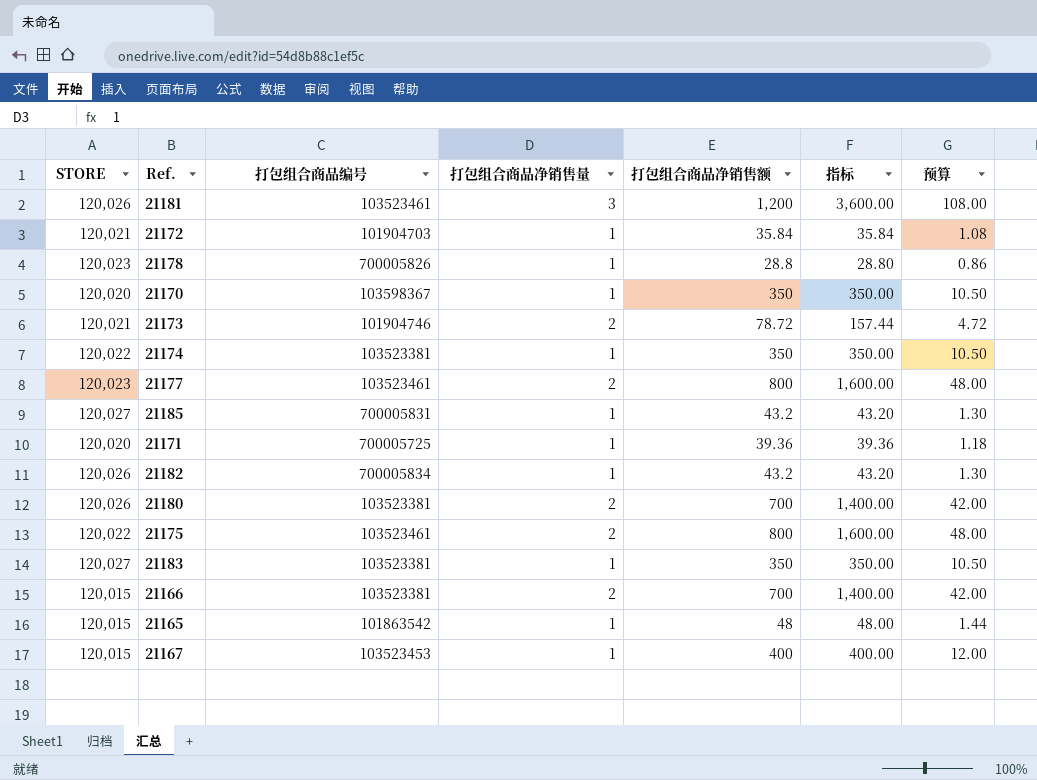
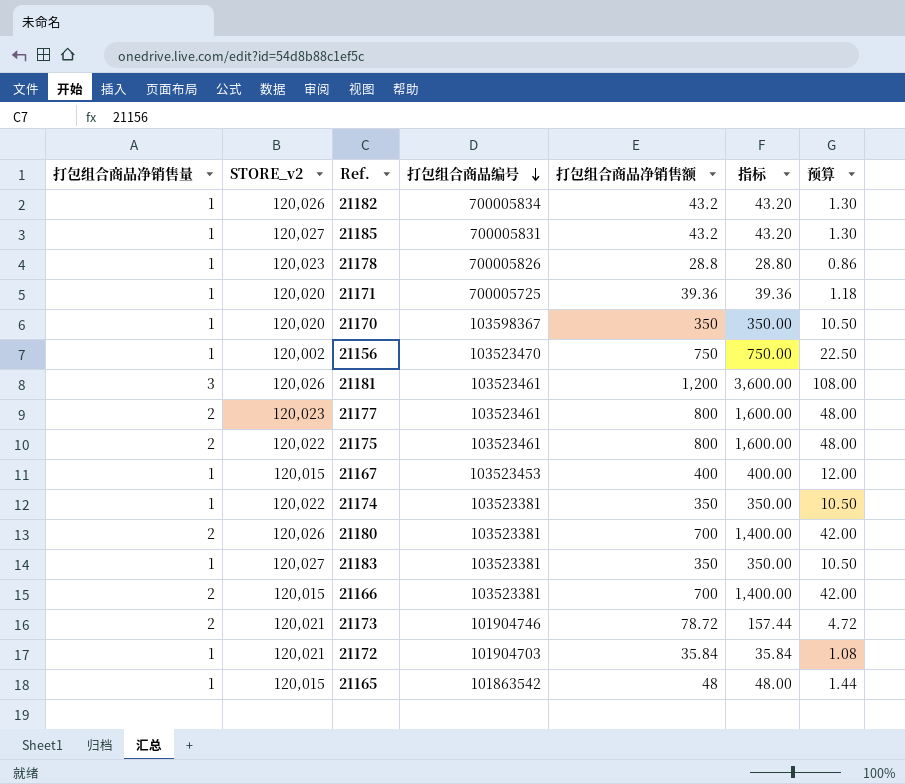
row order: none -> 打包组合商品编号 descending
column 打包组合商品净销售量 | position: 4 -> 1
column name: STORE -> STORE_v2
row 21156: none -> 1 | 120,002 | 103523470 | 750 | 750.00 | 22.50

